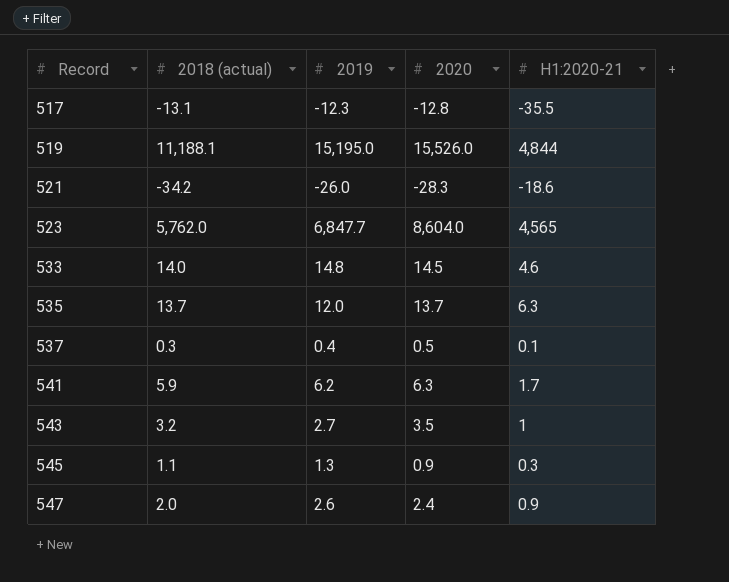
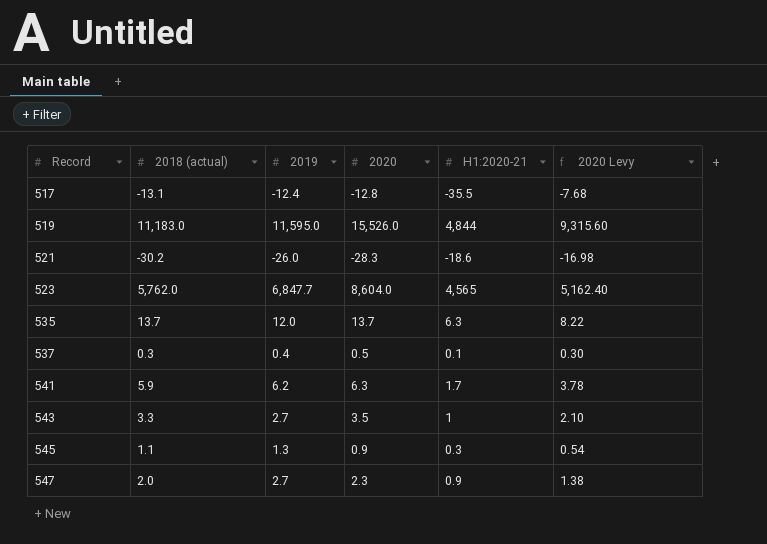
column 2020 Levy | formula: none -> [2020] * 0.6
row 533: 14.0 | 14.8 | 14.5 | 4.6 -> none
517 | 2019: -12.3 -> -12.4
519 | 2018 (actual): 11,188.1 -> 11,183.0
519 | 2019: 15,195.0 -> 11,595.0
521 | 2018 (actual): -34.2 -> -30.2
543 | 2018 (actual): 3.2 -> 3.3
547 | 2019: 2.6 -> 2.7
547 | 2020: 2.4 -> 2.3

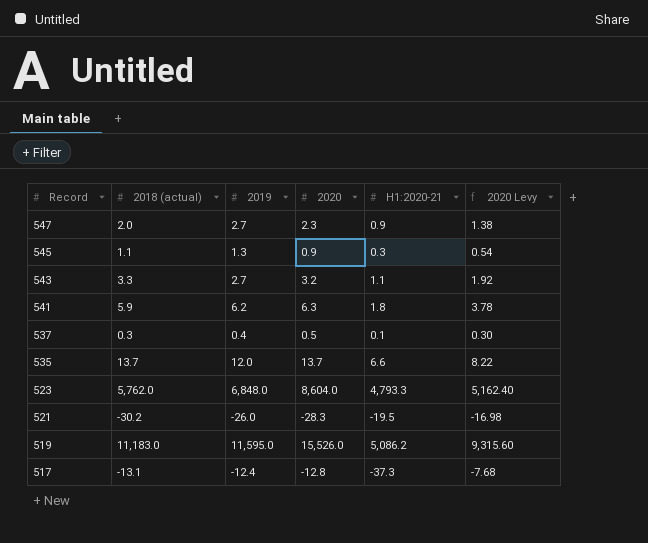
row order: Record ascending -> Record descending
543 | 2020: 3.5 -> 3.2
543 | H1:2020-21: 1 -> 1.1
543 | 2020 Levy: 2.10 -> 1.92
541 | H1:2020-21: 1.7 -> 1.8
535 | H1:2020-21: 6.3 -> 6.6
523 | 2019: 6,847.7 -> 6,848.0
523 | H1:2020-21: 4,565 -> 4,793.3
521 | H1:2020-21: -18.6 -> -19.5
519 | H1:2020-21: 4,844 -> 5,086.2
517 | H1:2020-21: -35.5 -> -37.3

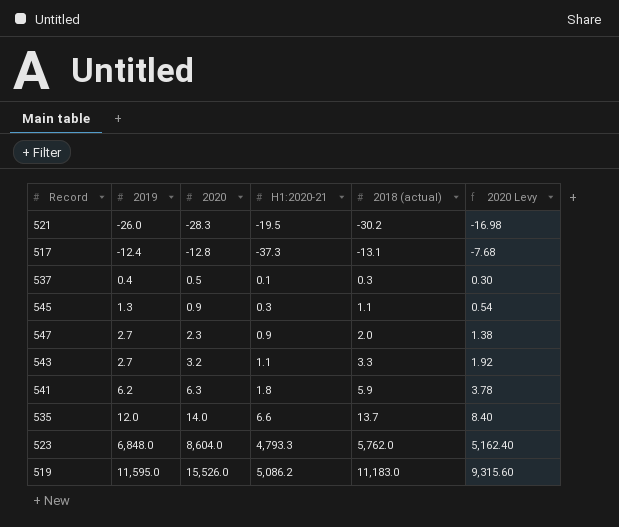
row order: Record descending -> 2019 ascending
column 2018 (actual) | position: 2 -> 5
535 | 2020: 13.7 -> 14.0
535 | 2020 Levy: 8.22 -> 8.40

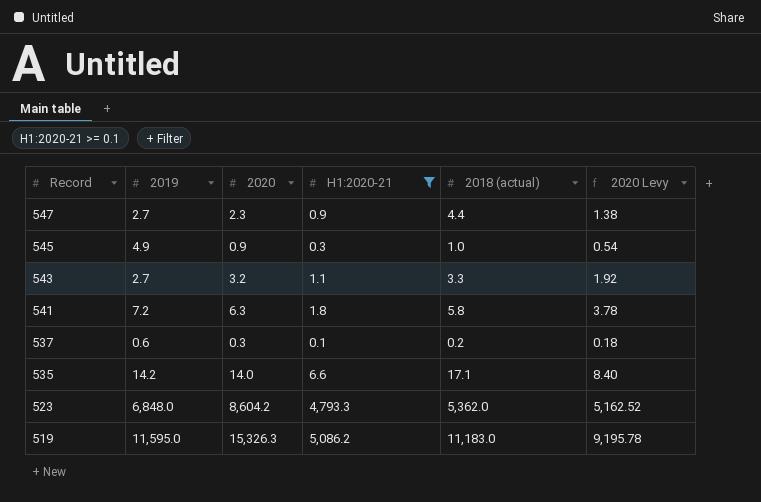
filter: none -> H1:2020-21 >= 0.1
row order: 2019 ascending -> Record descending
547 | 2018 (actual): 2.0 -> 4.4
545 | 2019: 1.3 -> 4.9
545 | 2018 (actual): 1.1 -> 1.0
541 | 2019: 6.2 -> 7.2
541 | 2018 (actual): 5.9 -> 5.8
537 | 2019: 0.4 -> 0.6
537 | 2020: 0.5 -> 0.3
537 | 2018 (actual): 0.3 -> 0.2
537 | 2020 Levy: 0.30 -> 0.18
535 | 2019: 12.0 -> 14.2
535 | 2018 (actual): 13.7 -> 17.1
523 | 2020: 8,604.0 -> 8,604.2
523 | 2018 (actual): 5,762.0 -> 5,362.0
523 | 2020 Levy: 5,162.40 -> 5,162.52
519 | 2020: 15,526.0 -> 15,326.3
519 | 2020 Levy: 9,315.60 -> 9,195.78

